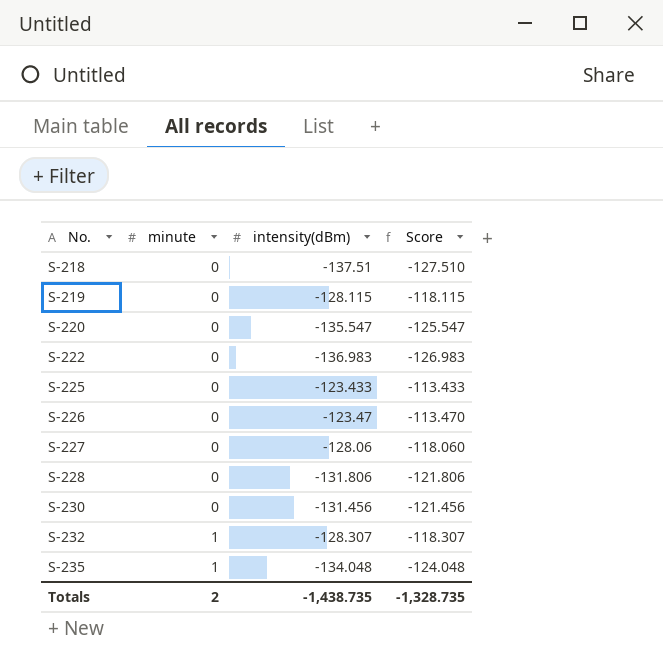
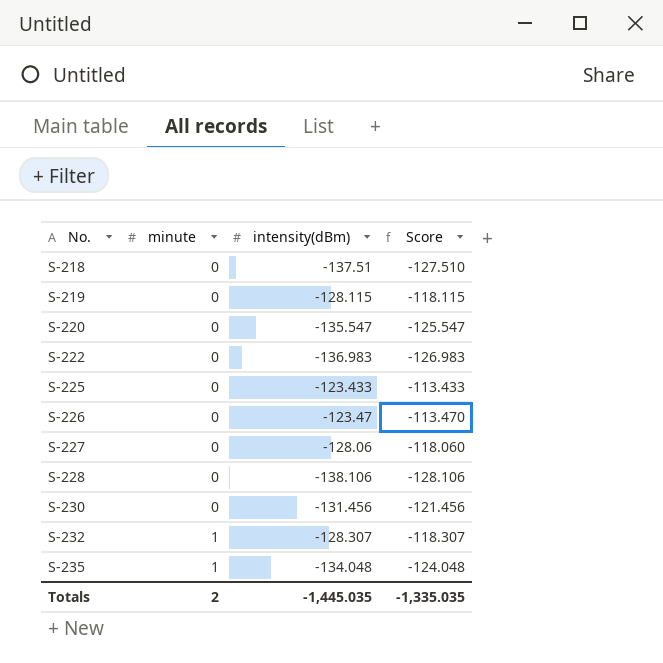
S-228 | intensity(dBm): -131.806 -> -138.106
S-228 | Score: -121.806 -> -128.106
Totals | intensity(dBm): -1,438.735 -> -1,445.035
Totals | Score: -1,328.735 -> -1,335.035

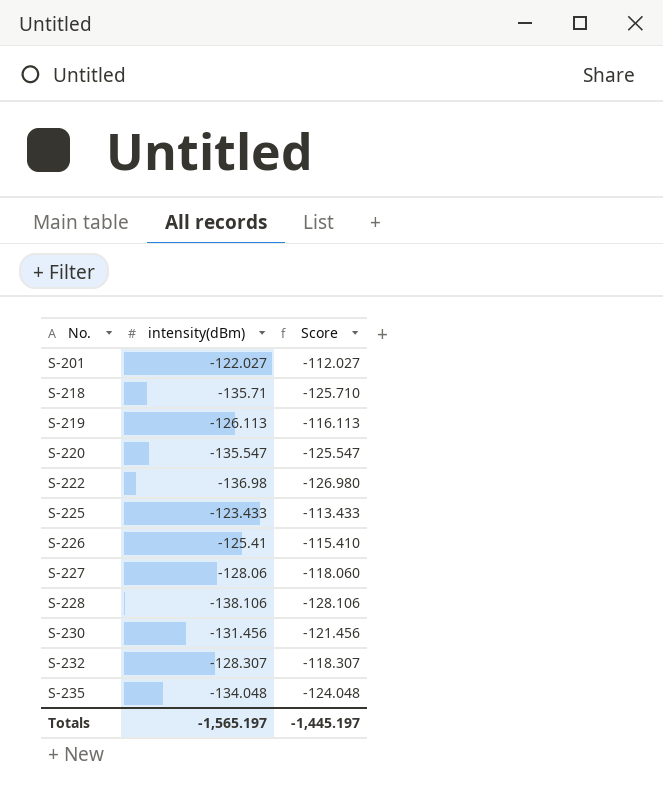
column minute | position: 2 -> none
row S-201: none -> -122.027 | -112.027
S-218 | intensity(dBm): -137.51 -> -135.71
S-218 | Score: -127.510 -> -125.710
S-219 | intensity(dBm): -128.115 -> -126.113
S-219 | Score: -118.115 -> -116.113
S-222 | intensity(dBm): -136.983 -> -136.98
S-222 | Score: -126.983 -> -126.980
S-226 | intensity(dBm): -123.47 -> -125.41
S-226 | Score: -113.470 -> -115.410
Totals | intensity(dBm): -1,445.035 -> -1,565.197
Totals | Score: -1,335.035 -> -1,445.197

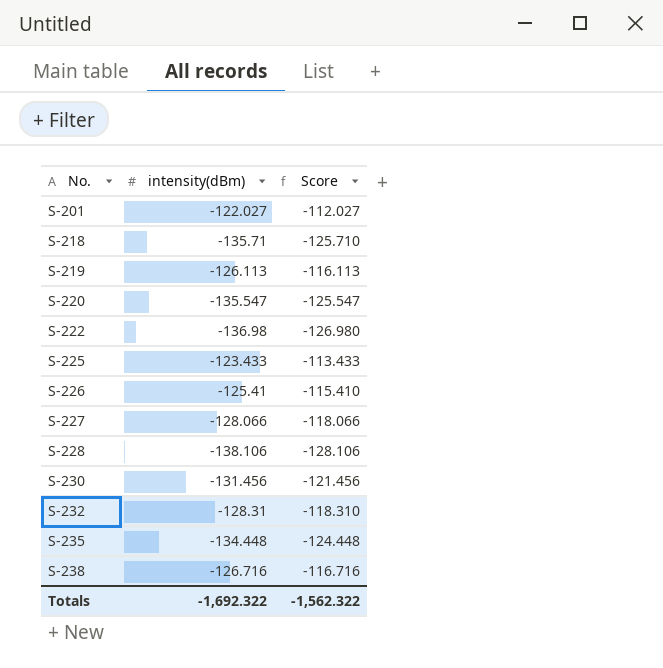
S-227 | intensity(dBm): -128.06 -> -128.066
S-227 | Score: -118.060 -> -118.066
S-232 | intensity(dBm): -128.307 -> -128.31
S-232 | Score: -118.307 -> -118.310
S-235 | intensity(dBm): -134.048 -> -134.448
S-235 | Score: -124.048 -> -124.448
row S-238: none -> -126.716 | -116.716
Totals | intensity(dBm): -1,565.197 -> -1,692.322
Totals | Score: -1,445.197 -> -1,562.322

